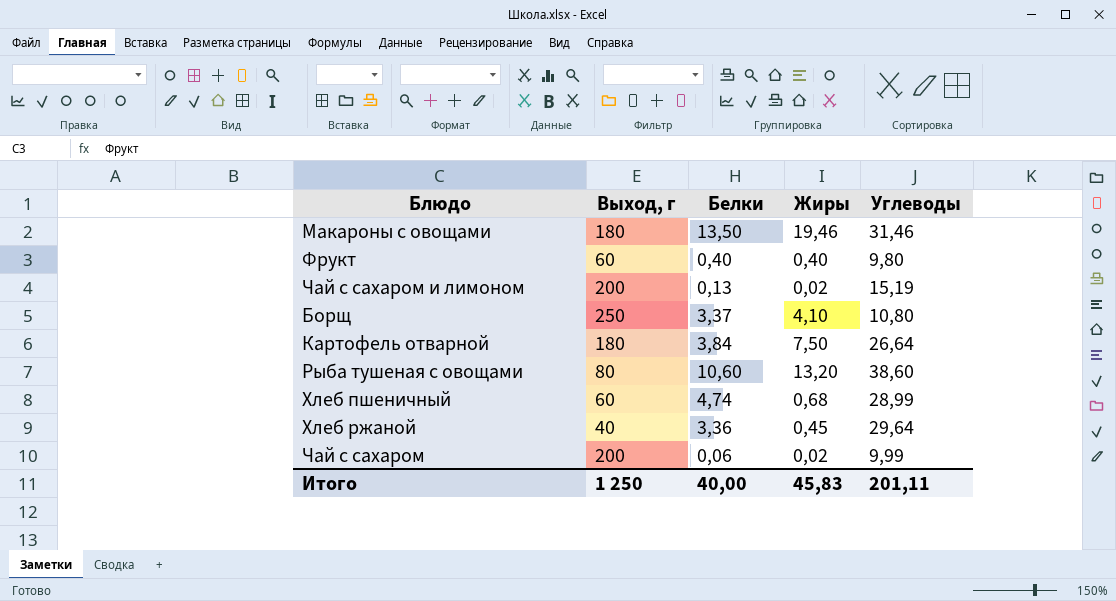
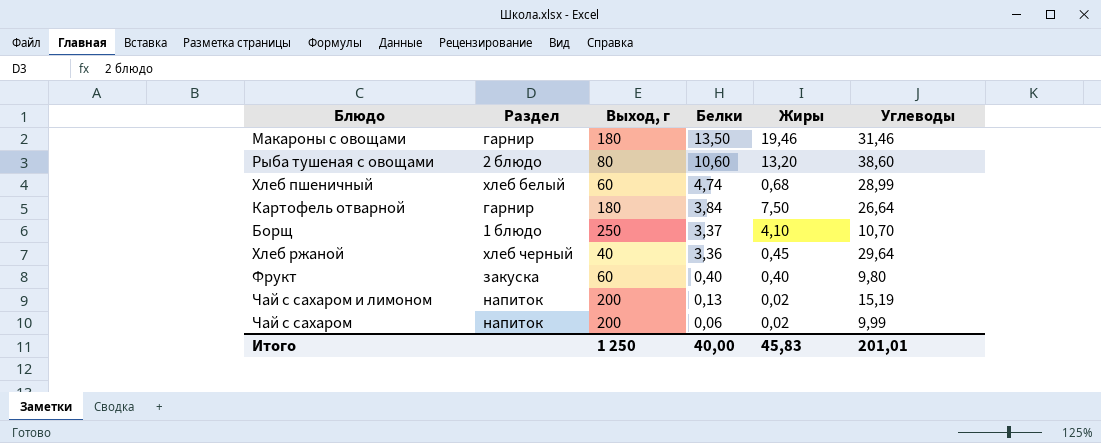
row order: none -> Белки descending
column Раздел | position: none -> 2
Борщ | Углеводы: 10,80 -> 10,70
Итого | Углеводы: 201,11 -> 201,01

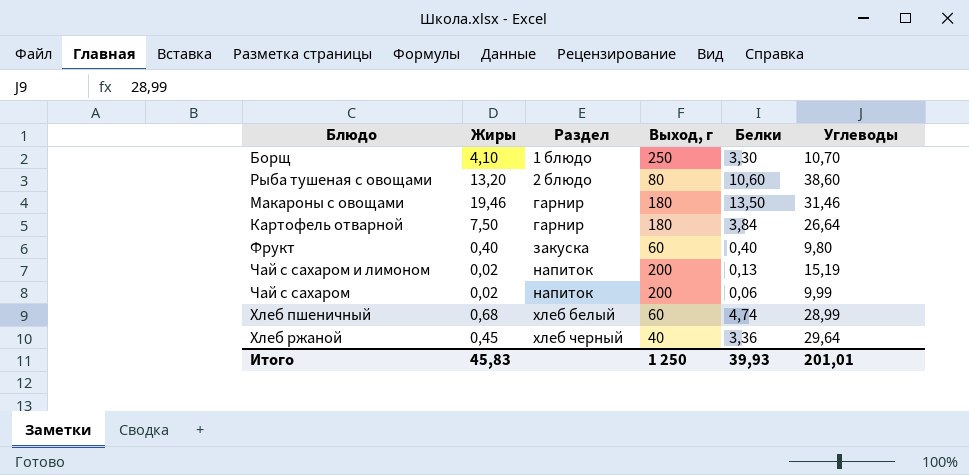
row order: Белки descending -> Раздел ascending
column Жиры | position: 5 -> 2
Борщ | Белки: 3,37 -> 3,30
Итого | Белки: 40,00 -> 39,93

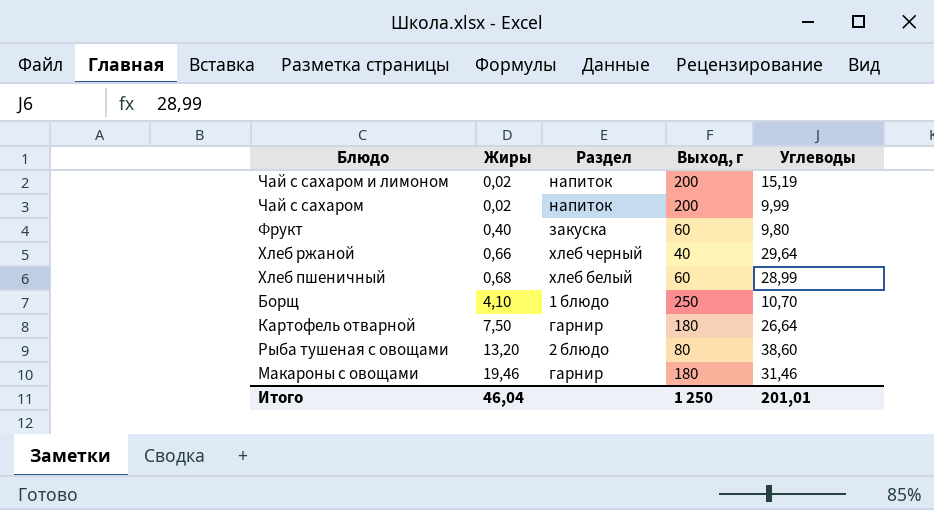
row order: Раздел ascending -> Жиры ascending
column Белки | position: 5 -> none
Хлеб ржаной | Жиры: 0,45 -> 0,66
Итого | Жиры: 45,83 -> 46,04

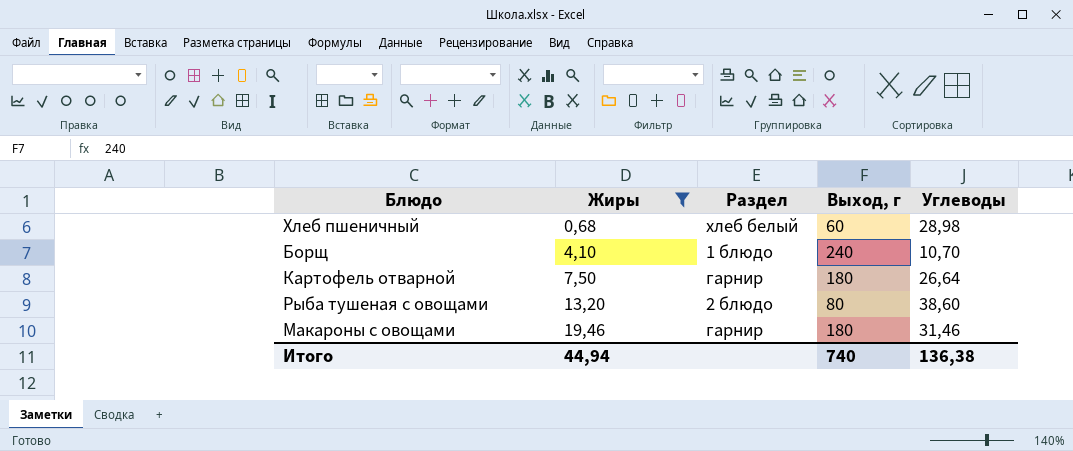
filter: none -> Жиры >= 0,68
Хлеб пшеничный | Углеводы: 28,99 -> 28,98
Борщ | Выход, г: 250 -> 240
Итого | Жиры: 46,04 -> 44,94
Итого | Выход, г: 1 250 -> 740
Итого | Углеводы: 201,01 -> 136,38

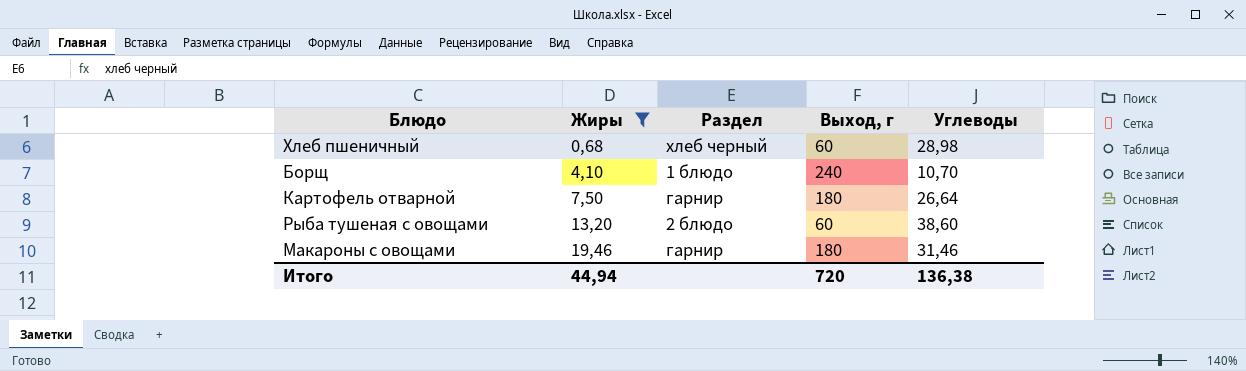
Хлеб пшеничный | Раздел: хлеб белый -> хлеб черный
Рыба тушеная с овощами | Выход, г: 80 -> 60
Итого | Выход, г: 740 -> 720

